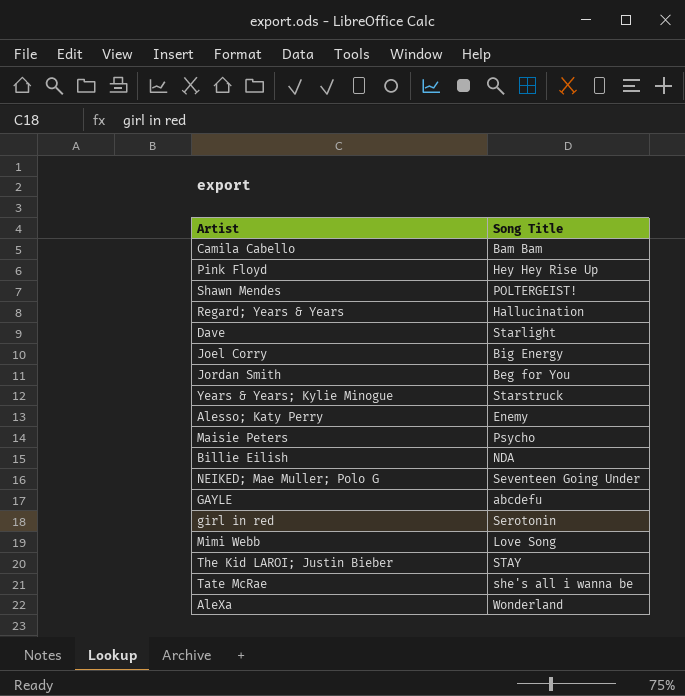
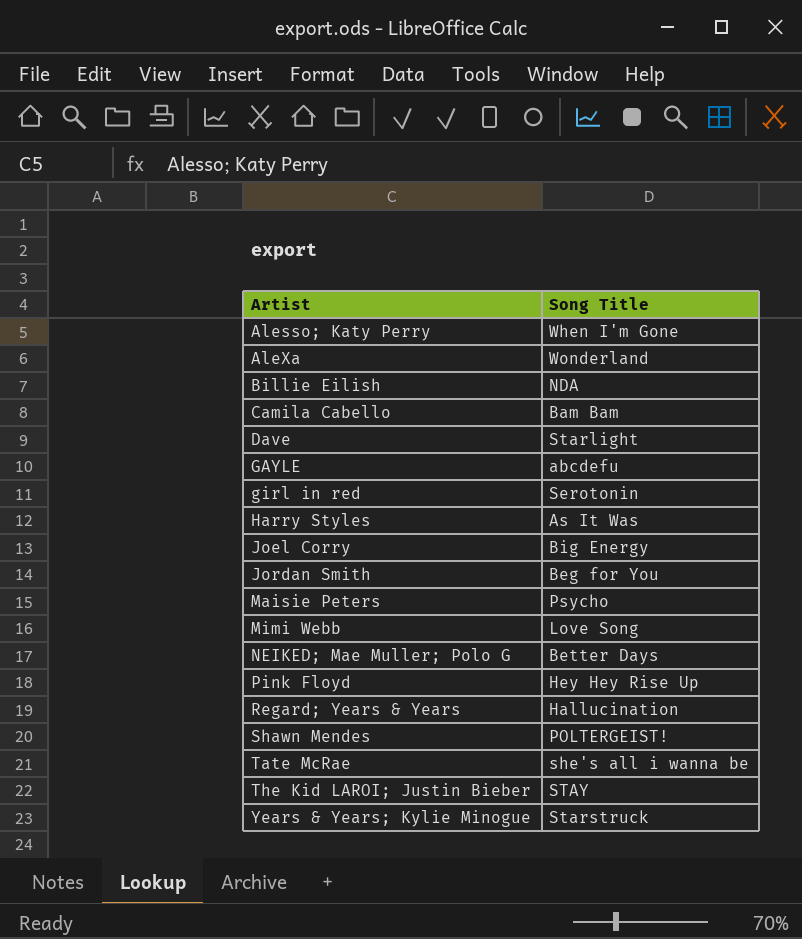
row order: none -> Artist ascending
Alesso; Katy Perry | Song Title: Enemy -> When I'm Gone
row Harry Styles: none -> As It Was
NEIKED; Mae Muller; Polo G | Song Title: Seventeen Going Under -> Better Days

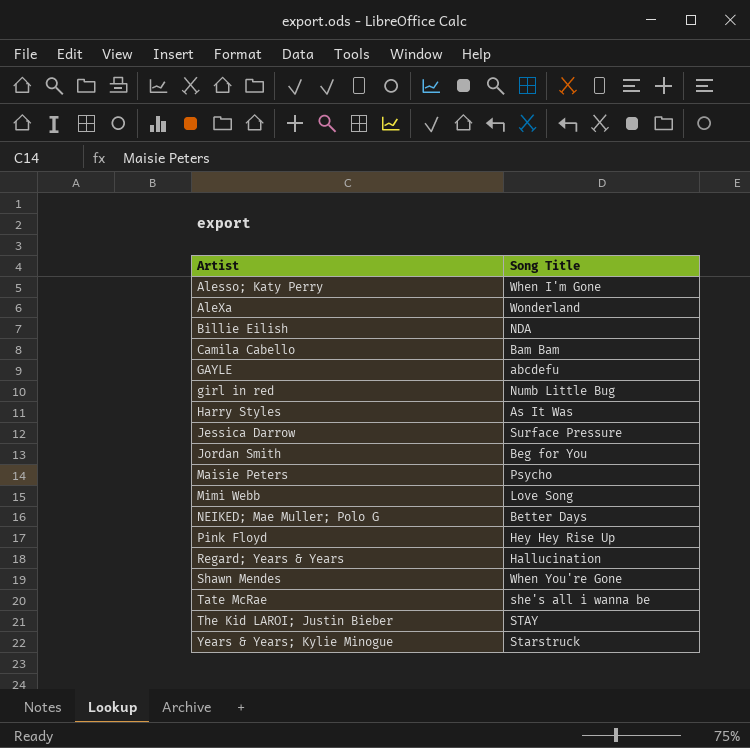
row Dave: Starlight -> none
row Joel Corry: Big Energy -> none
girl in red | Song Title: Serotonin -> Numb Little Bug
row Jessica Darrow: none -> Surface Pressure
Shawn Mendes | Song Title: POLTERGEIST! -> When You're Gone

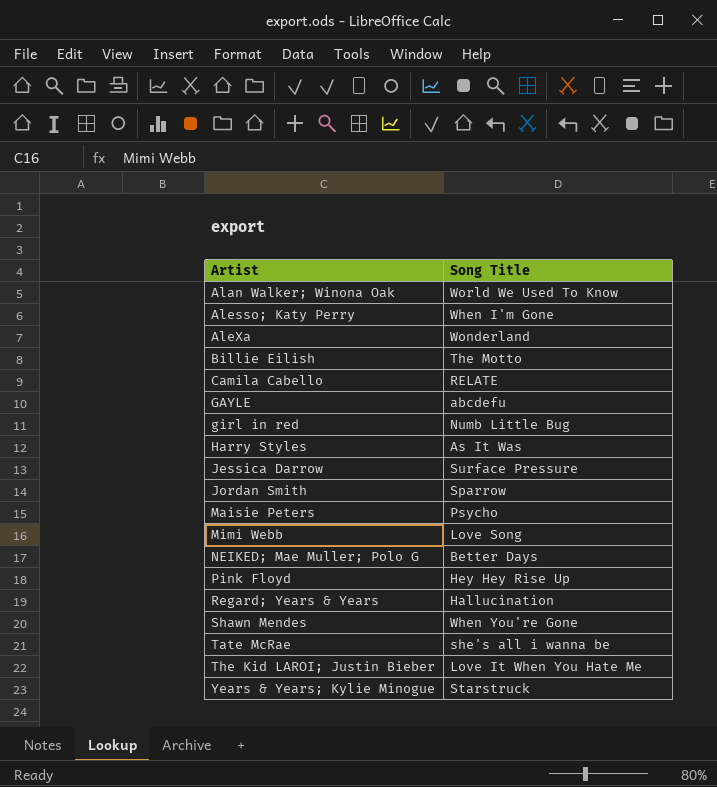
row Alan Walker; Winona Oak: none -> World We Used To Know
Billie Eilish | Song Title: NDA -> The Motto
Camila Cabello | Song Title: Bam Bam -> RELATE
Jordan Smith | Song Title: Beg for You -> Sparrow
The Kid LAROI; Justin Bieber | Song Title: STAY -> Love It When You Hate Me

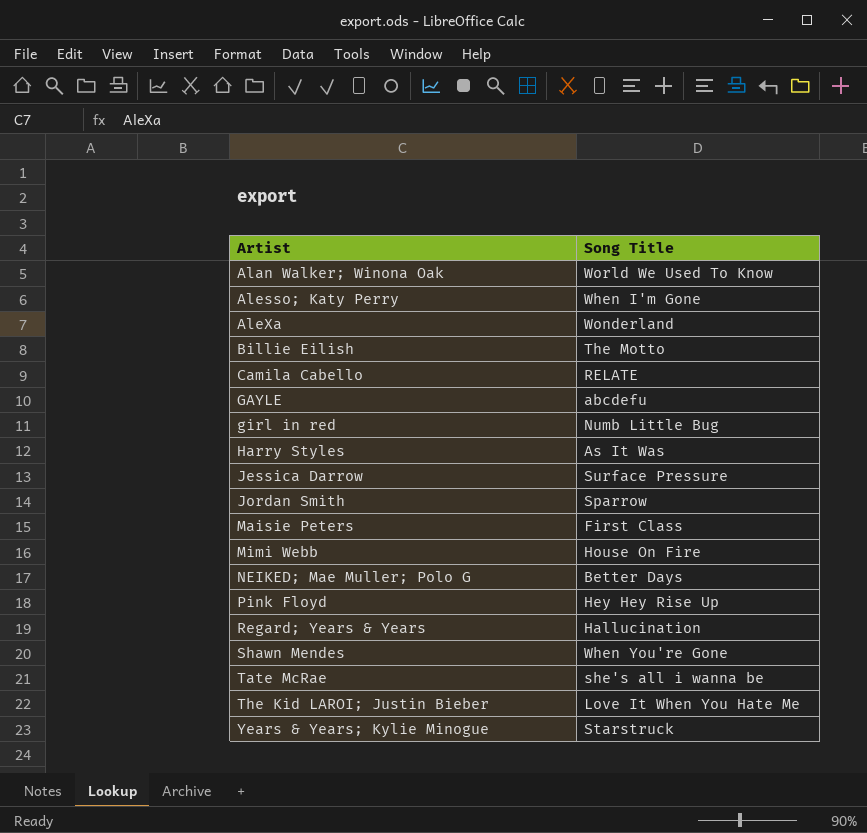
Maisie Peters | Song Title: Psycho -> First Class
Mimi Webb | Song Title: Love Song -> House On Fire

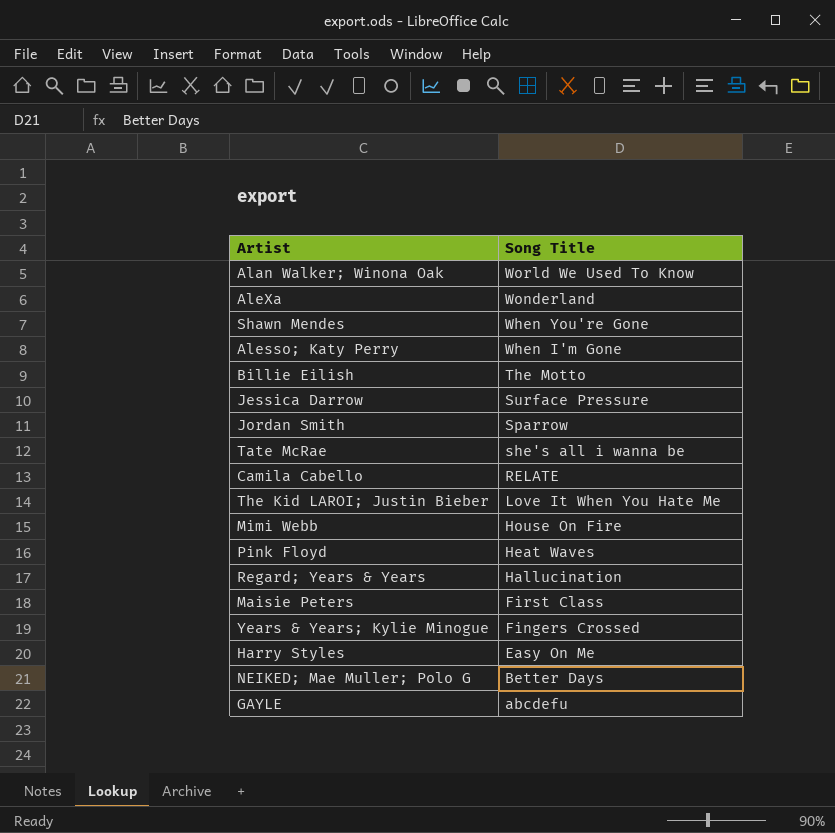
row order: Artist ascending -> Song Title descending
row girl in red: Numb Little Bug -> none
Pink Floyd | Song Title: Hey Hey Rise Up -> Heat Waves
Years & Years; Kylie Minogue | Song Title: Starstruck -> Fingers Crossed
Harry Styles | Song Title: As It Was -> Easy On Me

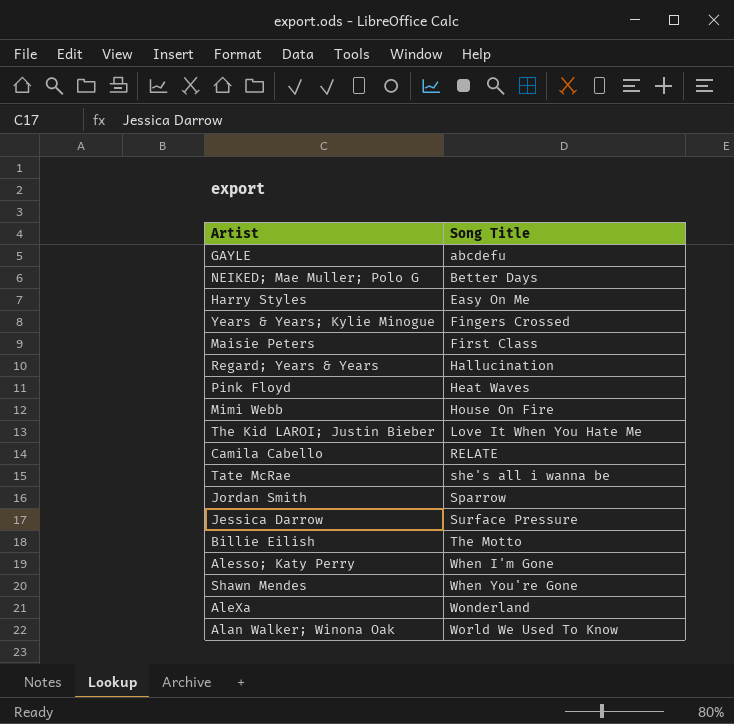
row order: Song Title descending -> Song Title ascending

